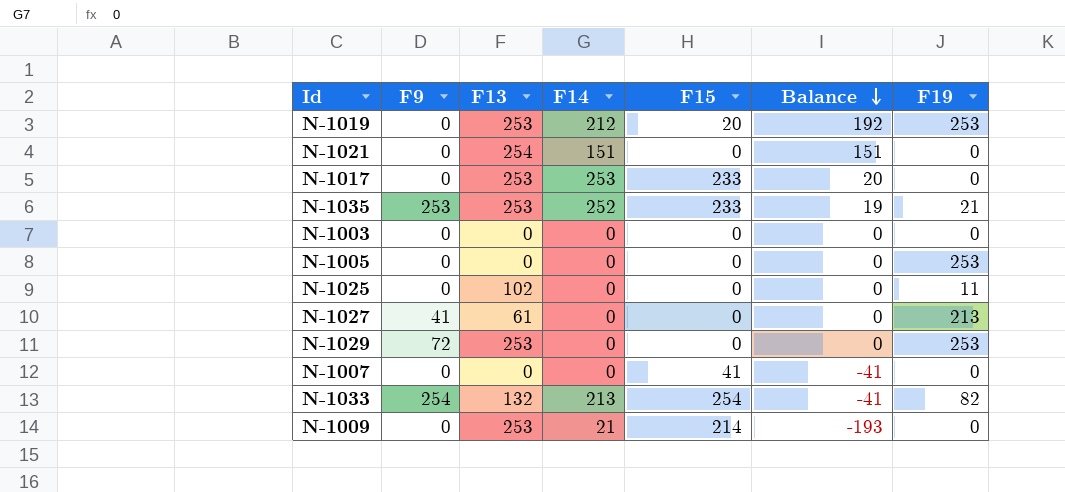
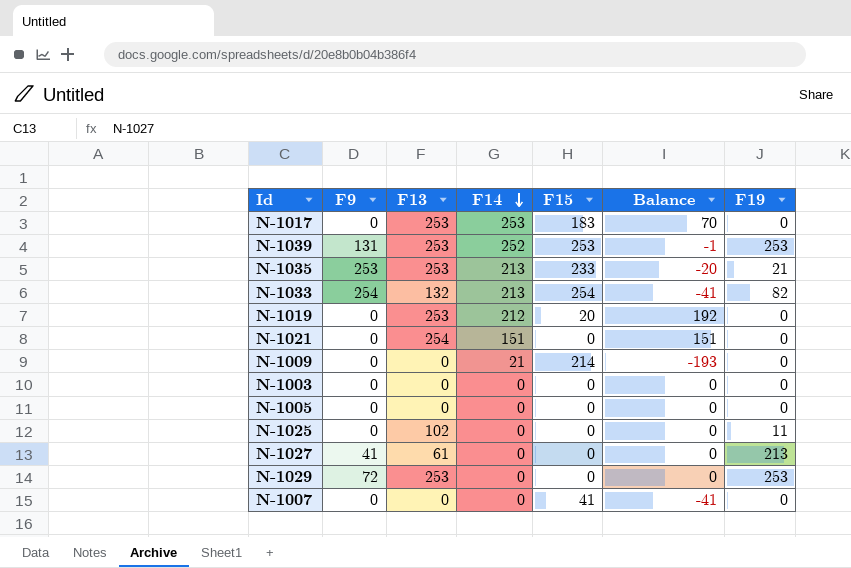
row order: Balance descending -> F14 descending
N-1017 | F15: 233 -> 183
N-1017 | Balance: 20 -> 70
row N-1039: none -> 131 | 253 | 252 | 253 | -1 | 253
N-1035 | F14: 252 -> 213
N-1035 | Balance: 19 -> -20
N-1019 | F19: 253 -> 0
N-1009 | F13: 253 -> 0
N-1005 | F19: 253 -> 0

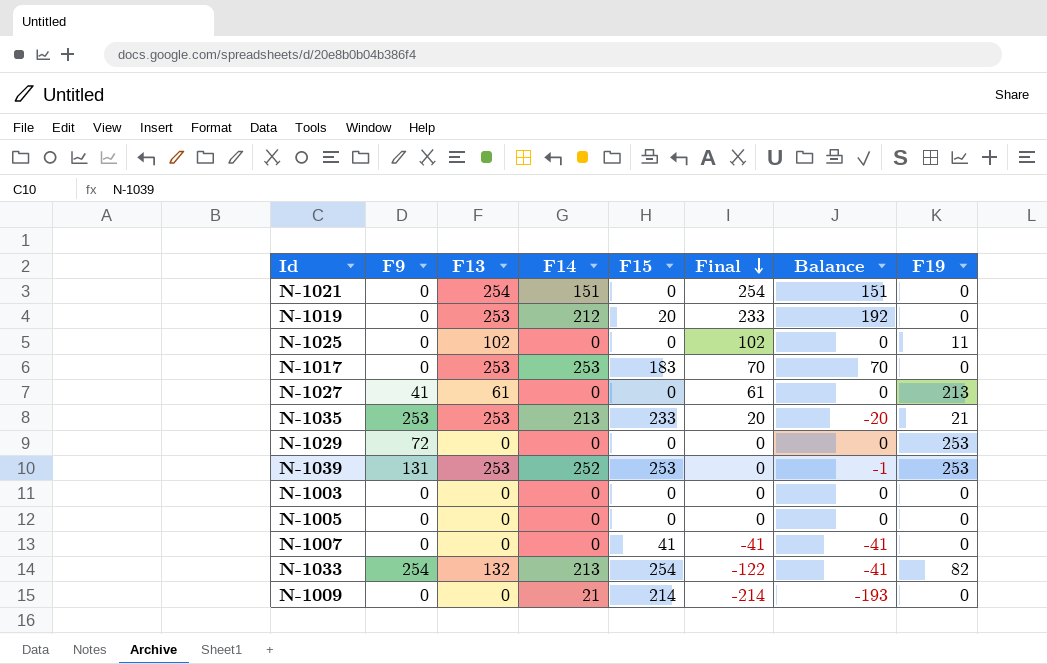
row order: F14 descending -> Final descending
column Final | formula: none -> [F13] - [F15]
N-1029 | F13: 253 -> 0

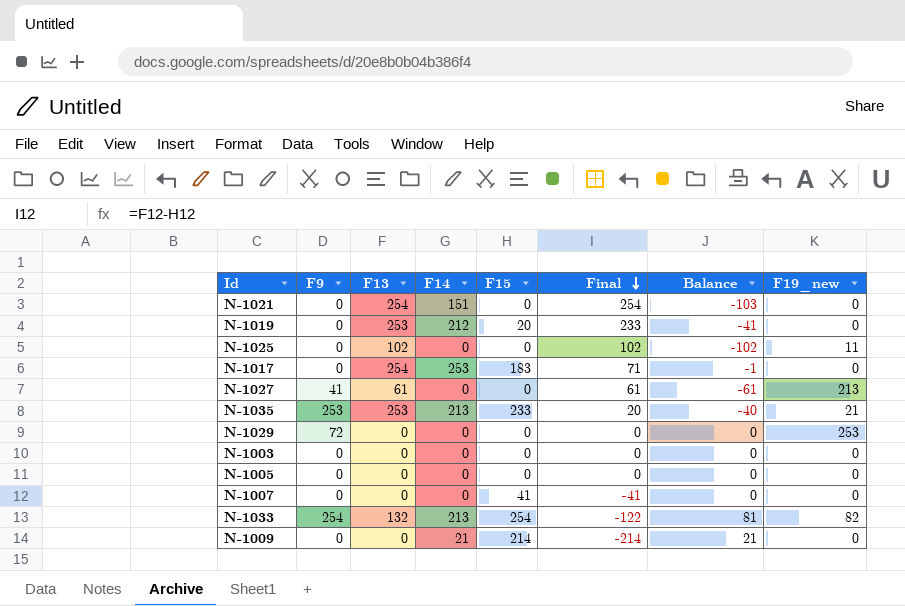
column Balance | formula: [F14] - [F15] -> [F14] - [F13]
column name: F19 -> F19_new
row N-1039: 131 | 253 | 252 | 253 | 0 | -1 | 253 -> none
N-1017 | F13: 253 -> 254
N-1017 | Final: 70 -> 71

